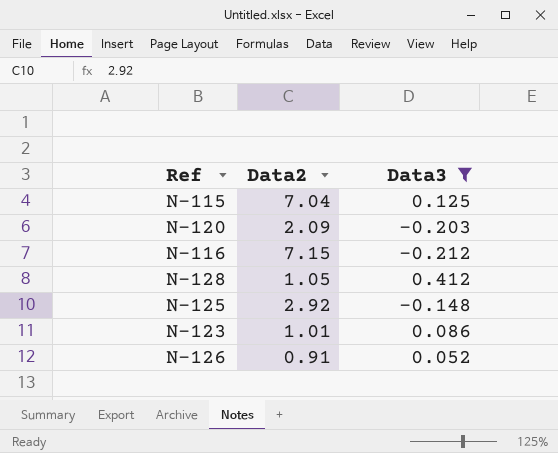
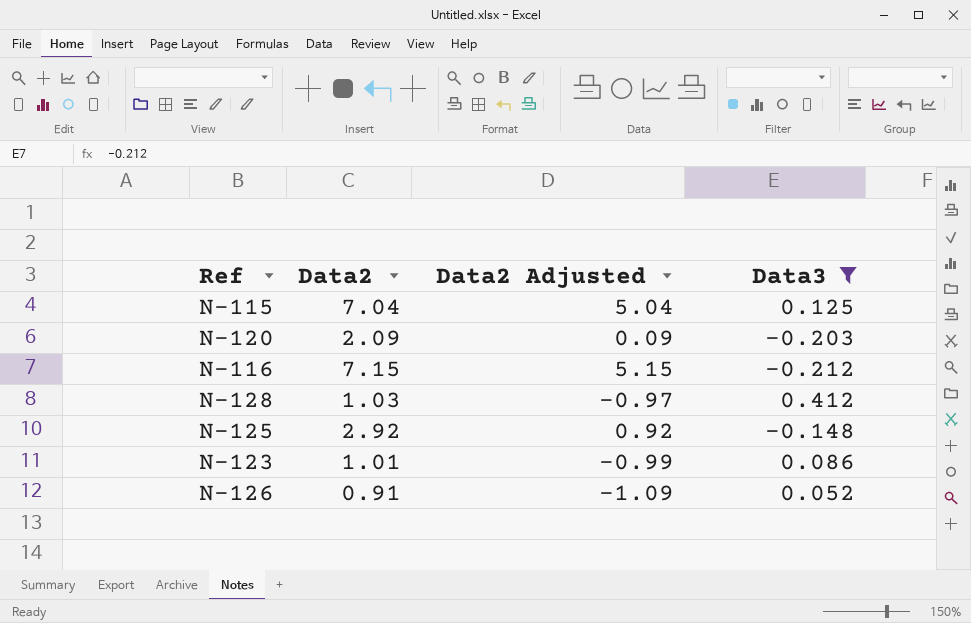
column Data2 Adjusted | formula: none -> [Data2] - 2
N-128 | Data2: 1.05 -> 1.03

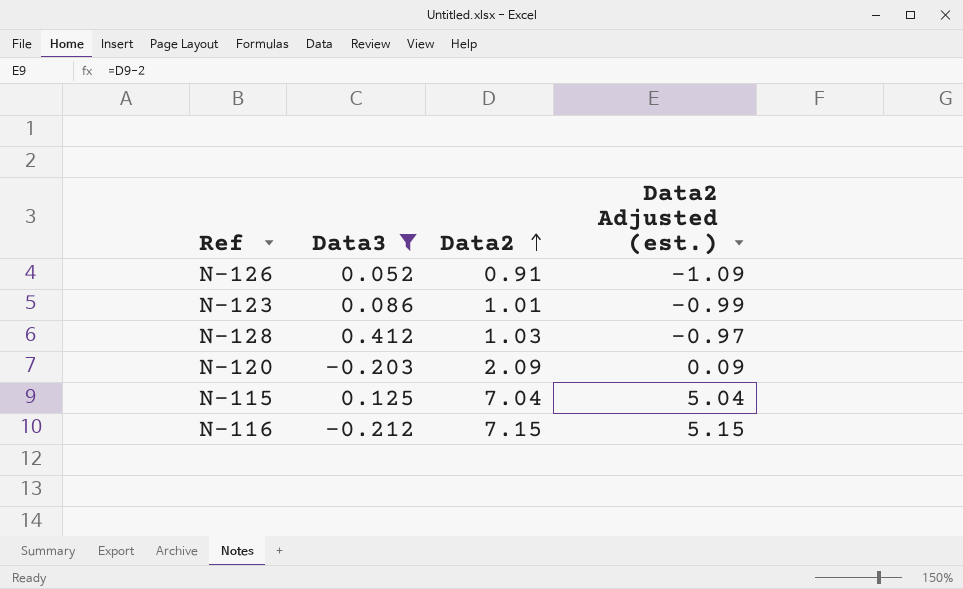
row order: none -> Data2 ascending
column Data3 | position: 4 -> 2
column name: Data2 Adjusted -> Data2 Adjusted (est.)
row N-125: 2.92 | 0.92 | -0.148 -> none

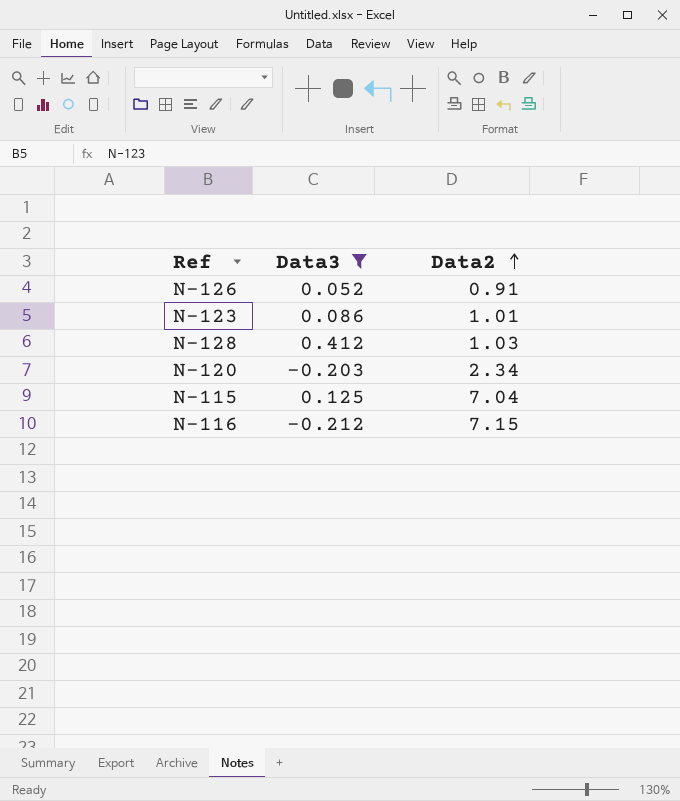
column Data2 Adjusted (est.) | formula: [Data2] - 2 -> none
N-120 | Data2: 2.09 -> 2.34

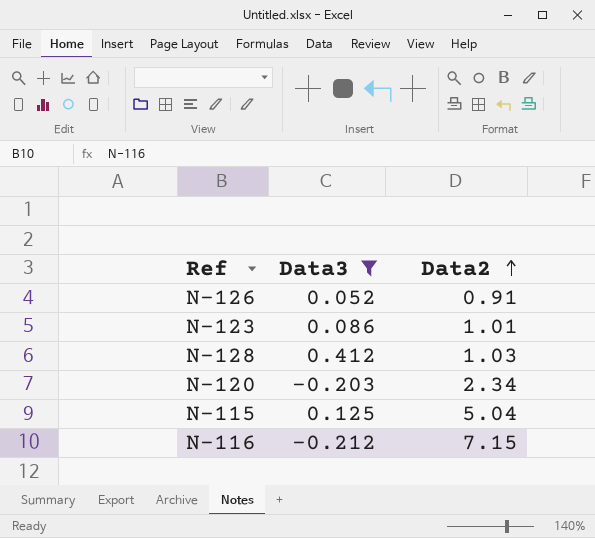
N-115 | Data2: 7.04 -> 5.04

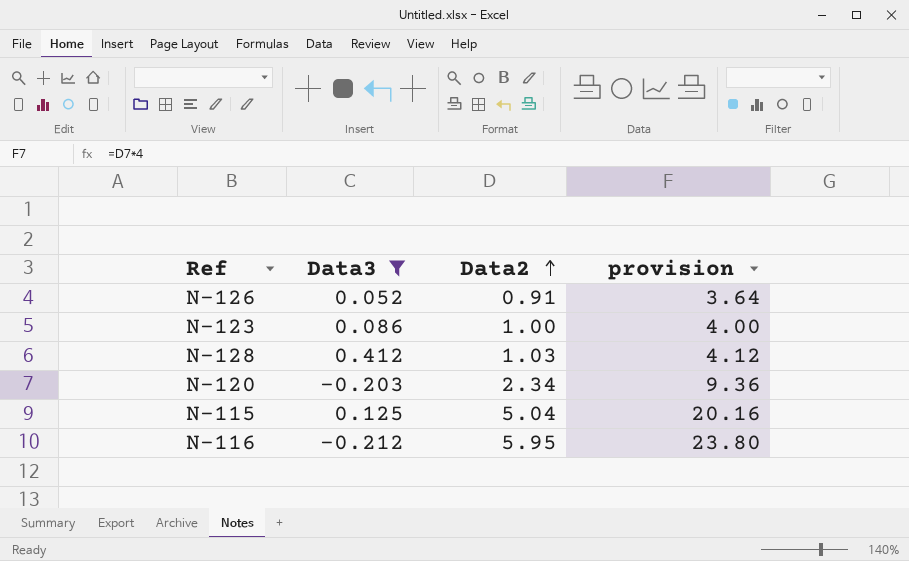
column provision | formula: none -> [Data2] * 4
N-123 | Data2: 1.01 -> 1.00
N-116 | Data2: 7.15 -> 5.95

